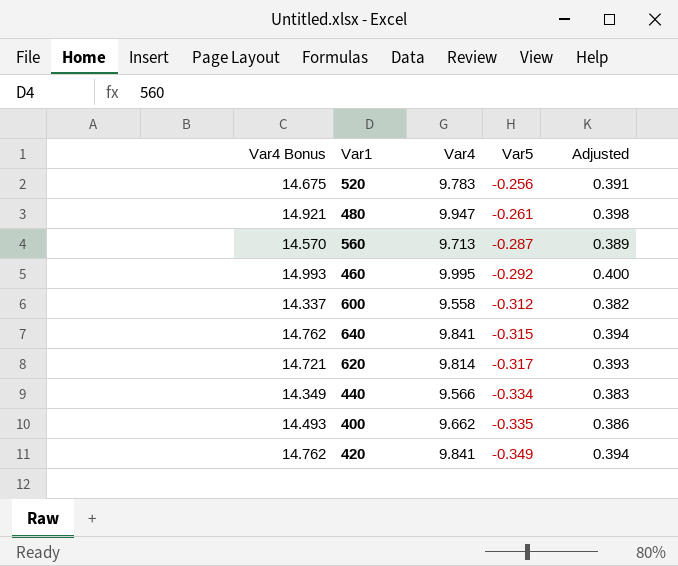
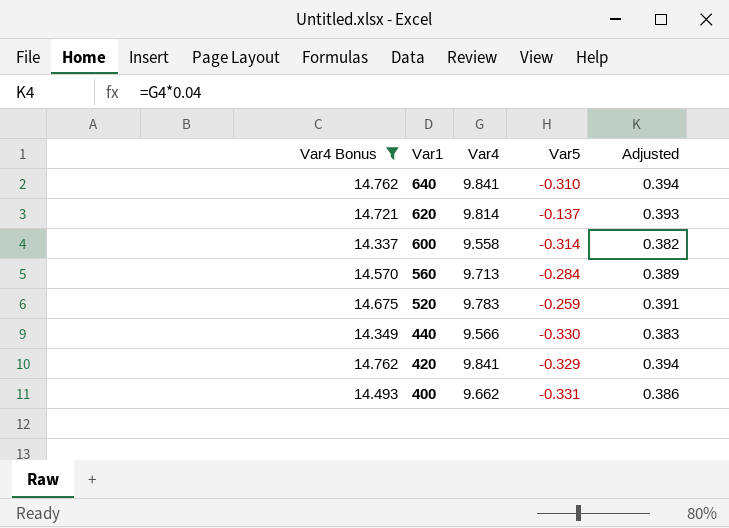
filter: none -> Var4 Bonus <= 14.762
row order: Var5 descending -> Var1 descending
640 | Var5: -0.315 -> -0.310
620 | Var5: -0.317 -> -0.137
600 | Var5: -0.312 -> -0.314
560 | Var5: -0.287 -> -0.284
520 | Var5: -0.256 -> -0.259
440 | Var5: -0.334 -> -0.330
420 | Var5: -0.349 -> -0.329
400 | Var5: -0.335 -> -0.331

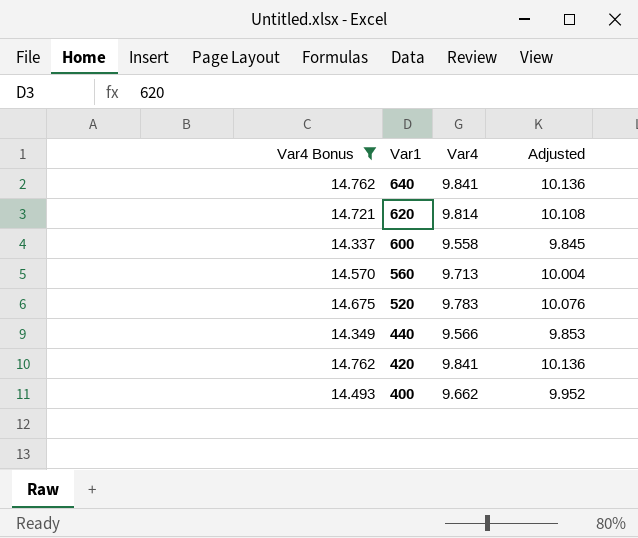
column Var5 | position: 4 -> none
column Adjusted | formula: [Var4] * 0.04 -> [Var4] * 1.03

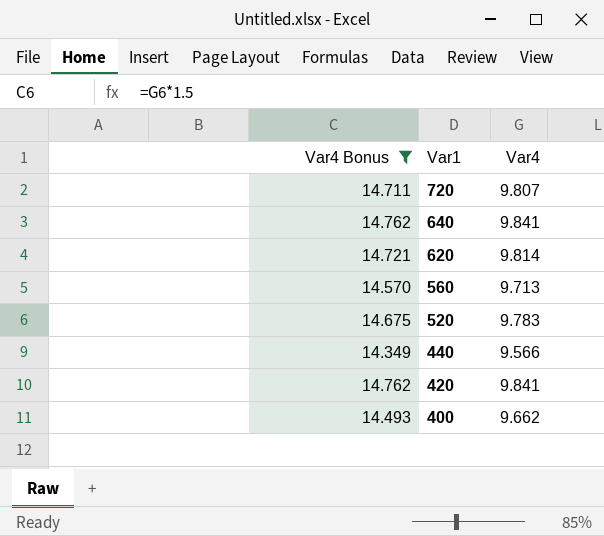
column Adjusted | formula: [Var4] * 1.03 -> none
row 600: 14.337 | 9.558 | 9.845 -> none
row 720: none -> 14.711 | 9.807

